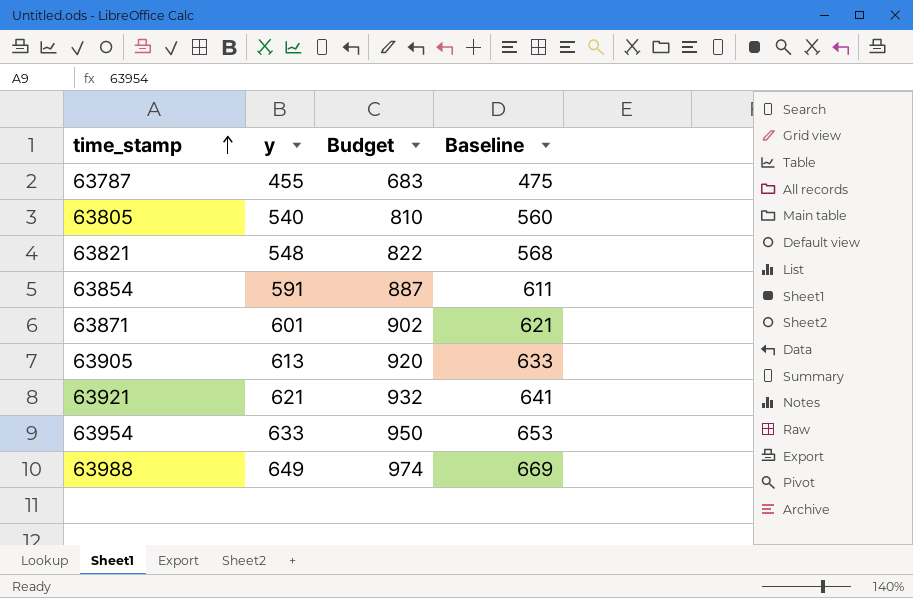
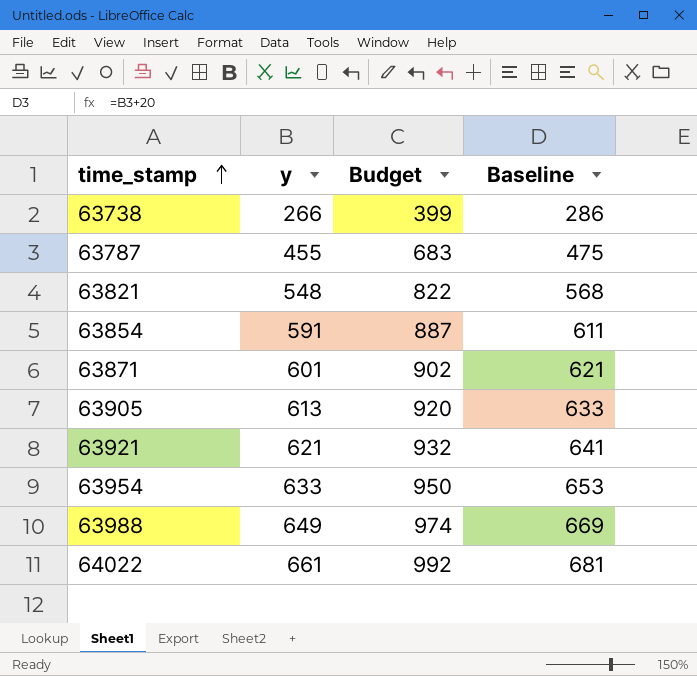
row 63805: 540 | 810 | 560 -> none
row 63738: none -> 266 | 399 | 286
row 64022: none -> 661 | 992 | 681

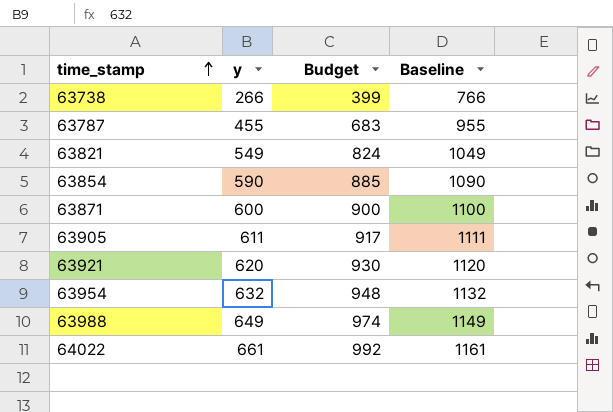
column Baseline | formula: [y] + 20 -> [y] + 500
63821 | y: 548 -> 549
63821 | Budget: 822 -> 824
63854 | y: 591 -> 590
63854 | Budget: 887 -> 885
63871 | y: 601 -> 600
63871 | Budget: 902 -> 900
63905 | y: 613 -> 611
63905 | Budget: 920 -> 917
63921 | y: 621 -> 620
63921 | Budget: 932 -> 930
63954 | y: 633 -> 632
63954 | Budget: 950 -> 948

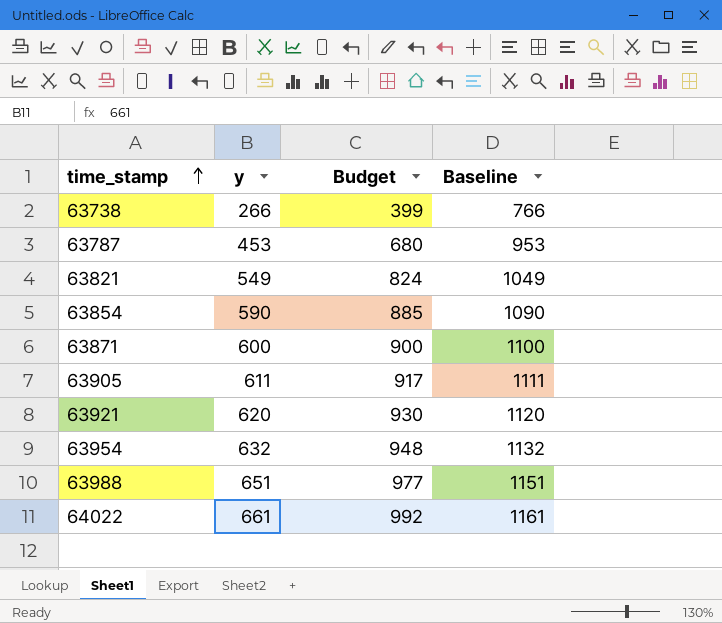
63787 | y: 455 -> 453
63787 | Budget: 683 -> 680
63787 | Baseline: 955 -> 953
63988 | y: 649 -> 651
63988 | Budget: 974 -> 977
63988 | Baseline: 1149 -> 1151

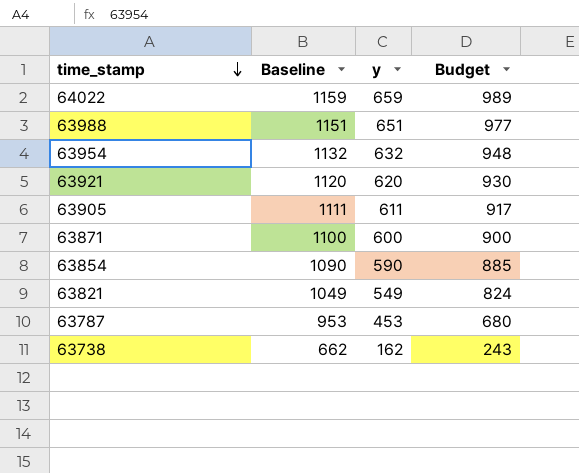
row order: time_stamp ascending -> time_stamp descending
column Baseline | position: 4 -> 2
64022 | Baseline: 1161 -> 1159
64022 | y: 661 -> 659
64022 | Budget: 992 -> 989
63738 | Baseline: 766 -> 662
63738 | y: 266 -> 162
63738 | Budget: 399 -> 243

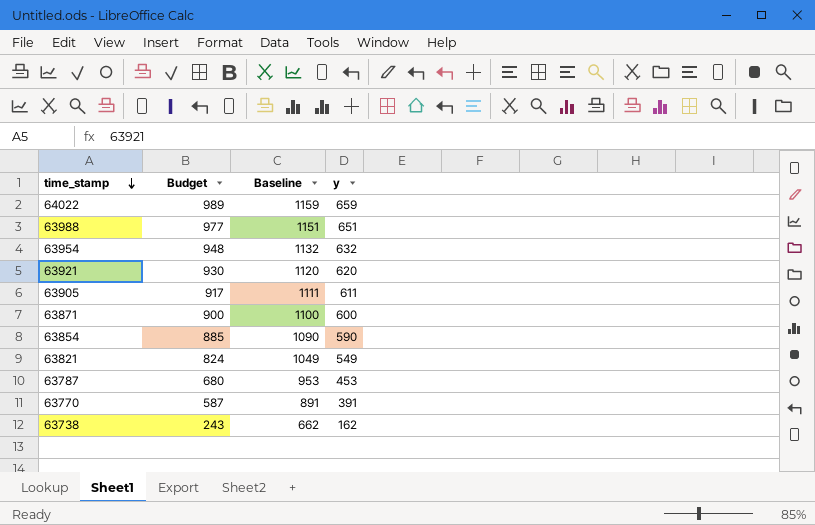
column Budget | position: 4 -> 2
row 63770: none -> 587 | 891 | 391

